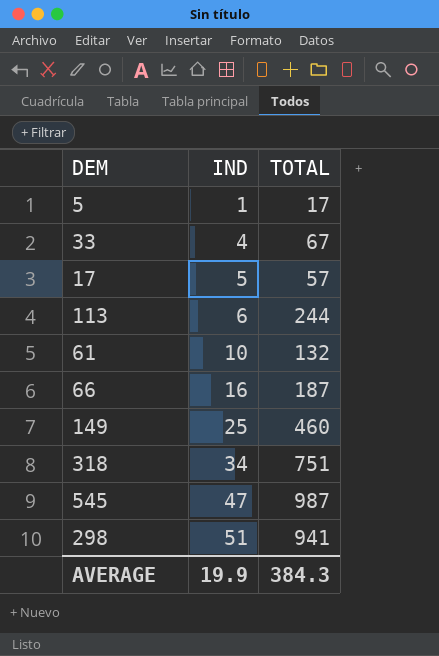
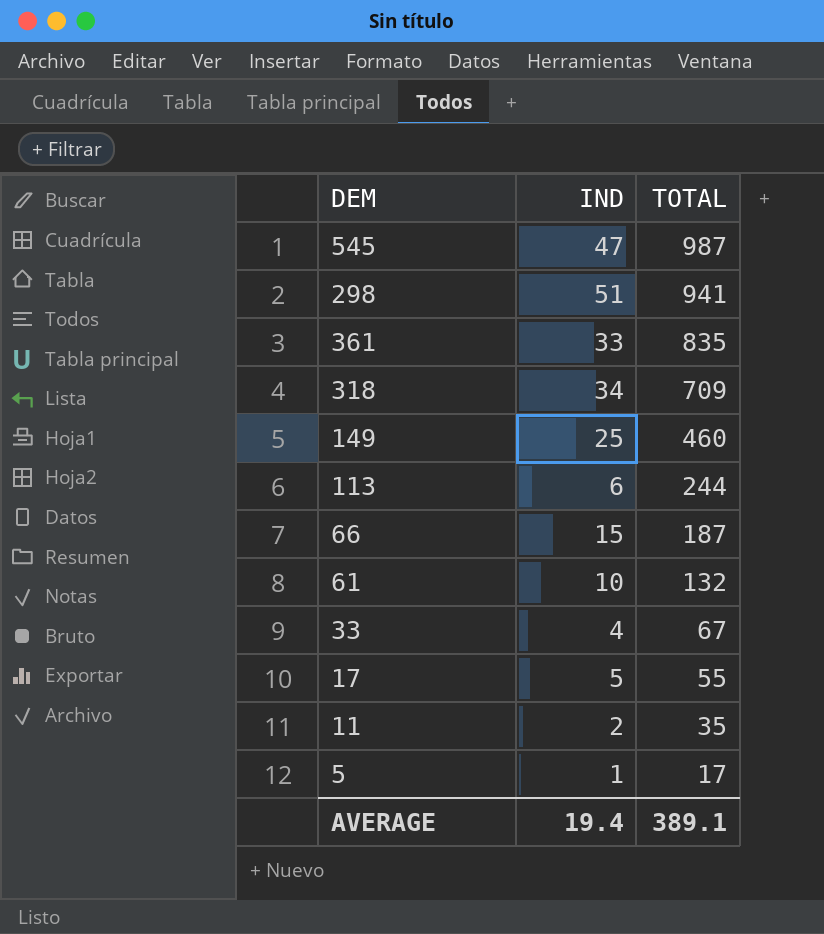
row order: IND ascending -> TOTAL descending
row 361: none -> 33 | 835
318 | TOTAL: 751 -> 709
66 | IND: 16 -> 15
17 | TOTAL: 57 -> 55
row 11: none -> 2 | 35
AVERAGE | IND: 19.9 -> 19.4
AVERAGE | TOTAL: 384.3 -> 389.1

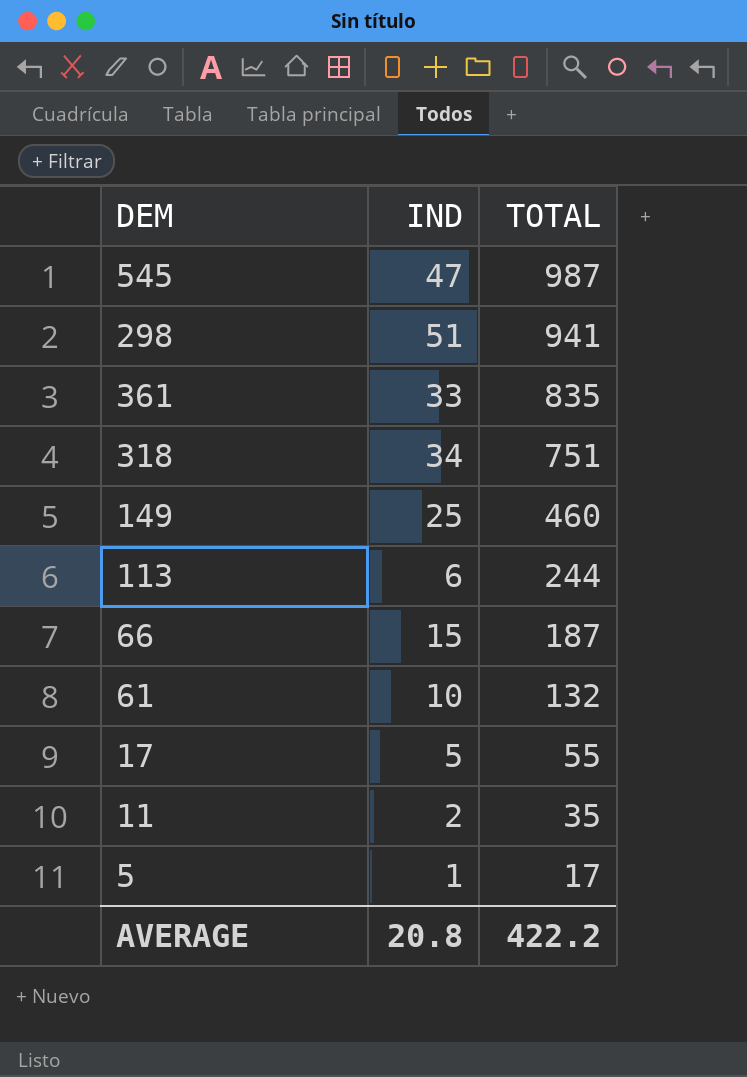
row 33: 4 | 67 -> none
318 | TOTAL: 709 -> 751
AVERAGE | IND: 19.4 -> 20.8
AVERAGE | TOTAL: 389.1 -> 422.2

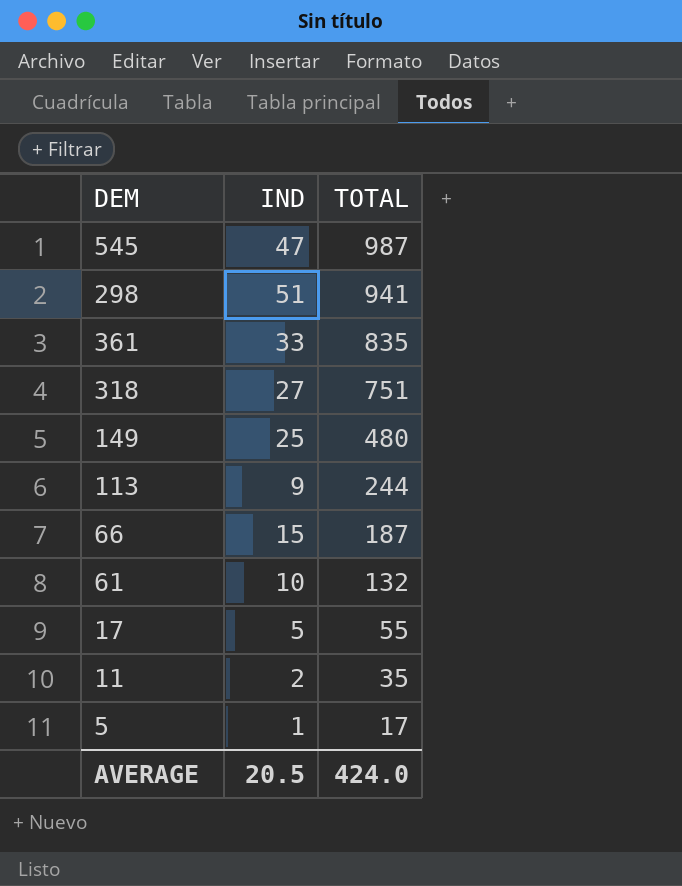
318 | IND: 34 -> 27
149 | TOTAL: 460 -> 480
113 | IND: 6 -> 9
AVERAGE | IND: 20.8 -> 20.5
AVERAGE | TOTAL: 422.2 -> 424.0

